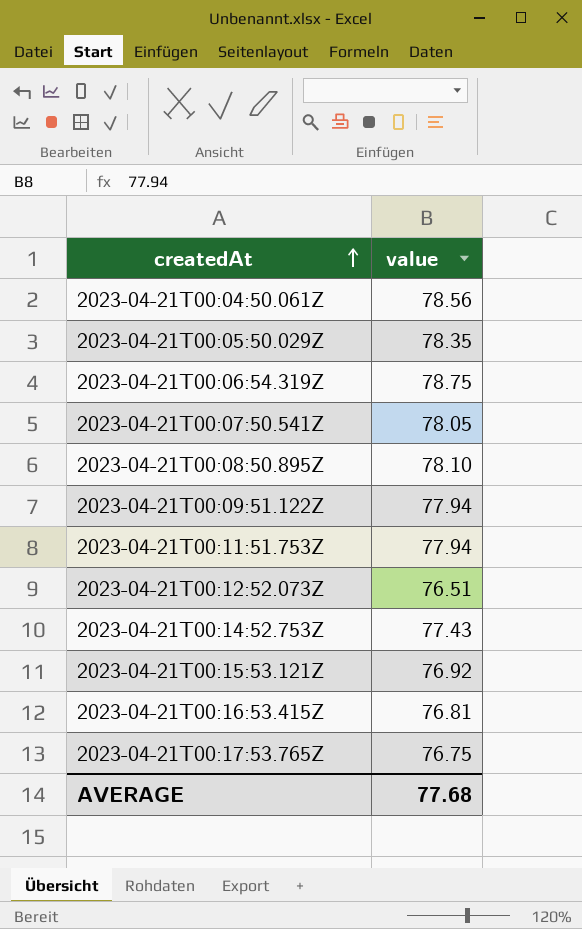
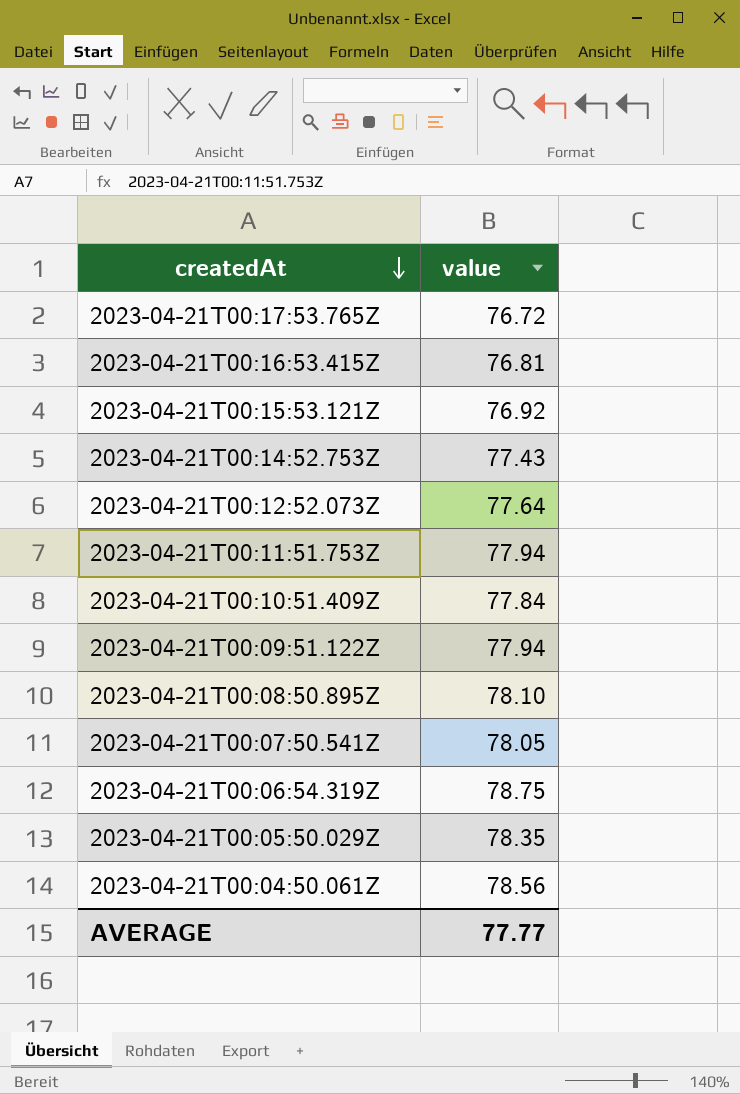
row order: createdAt ascending -> createdAt descending
2023-04-21T00:17:53.765Z | value: 76.75 -> 76.72
2023-04-21T00:12:52.073Z | value: 76.51 -> 77.64
row 2023-04-21T00:10:51.409Z: none -> 77.84
AVERAGE | value: 77.68 -> 77.77

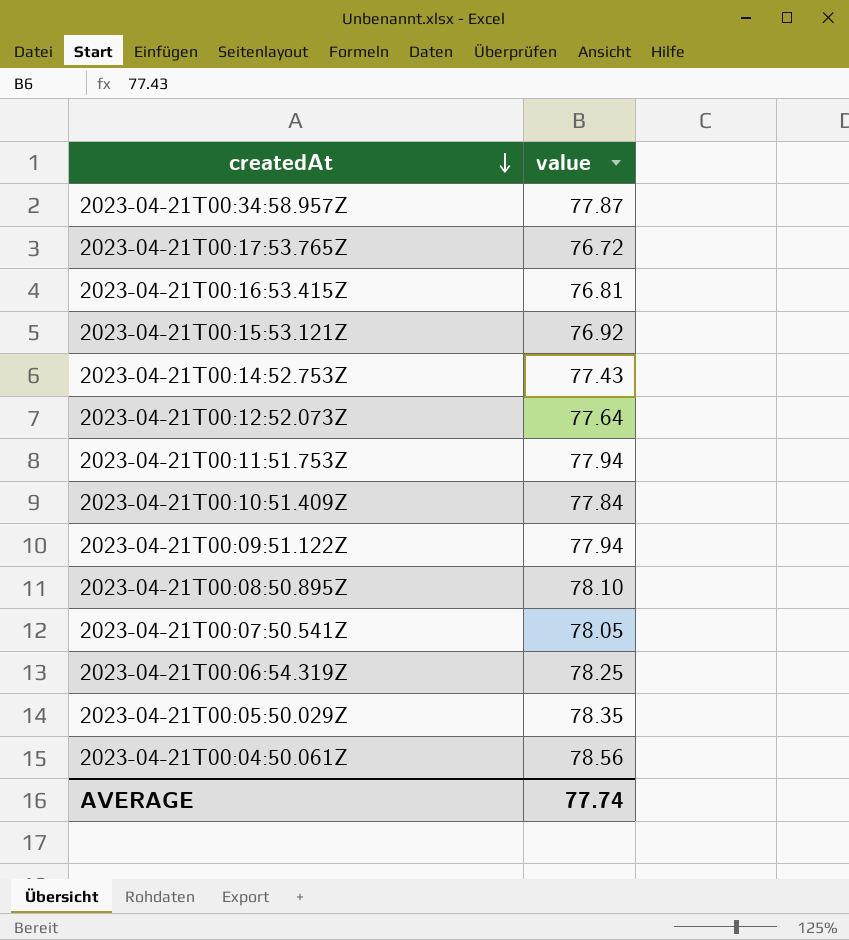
row 2023-04-21T00:34:58.957Z: none -> 77.87
2023-04-21T00:06:54.319Z | value: 78.75 -> 78.25
AVERAGE | value: 77.77 -> 77.74

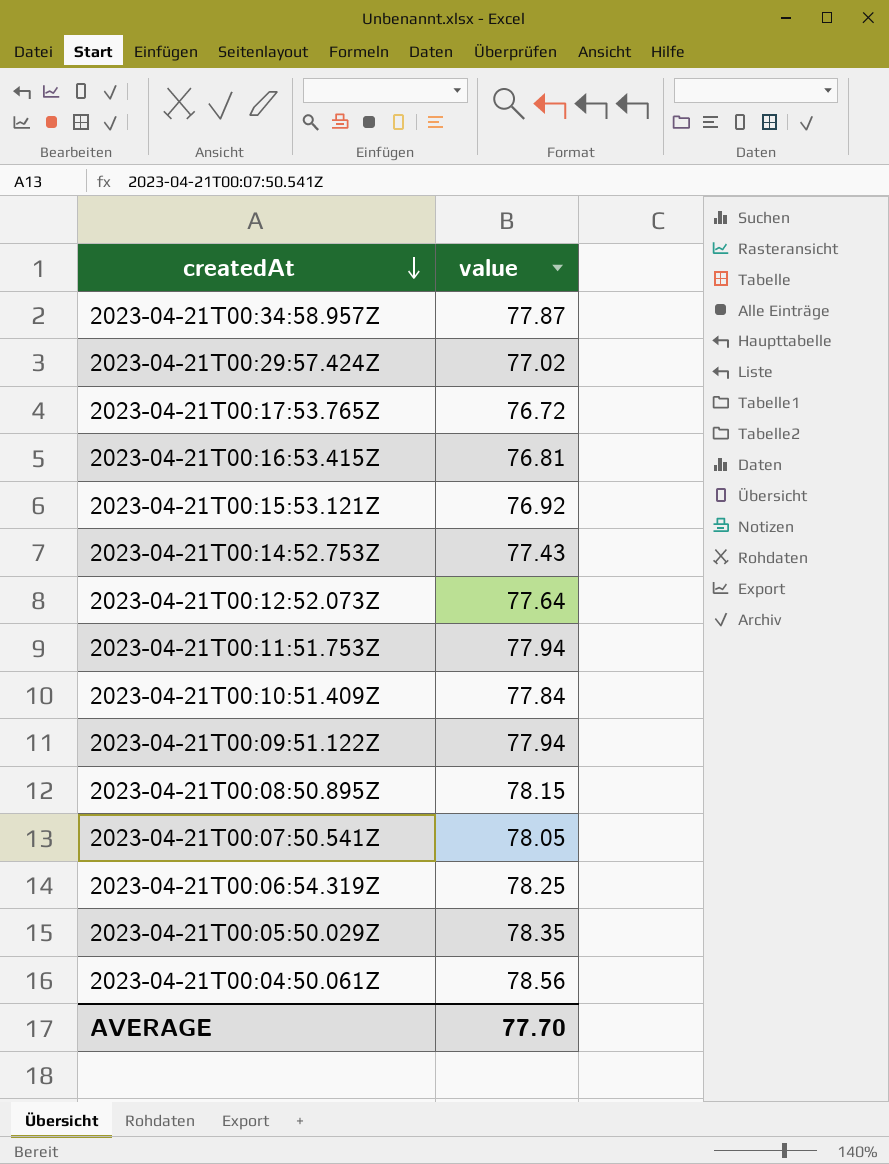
row 2023-04-21T00:29:57.424Z: none -> 77.02
2023-04-21T00:08:50.895Z | value: 78.10 -> 78.15
AVERAGE | value: 77.74 -> 77.70

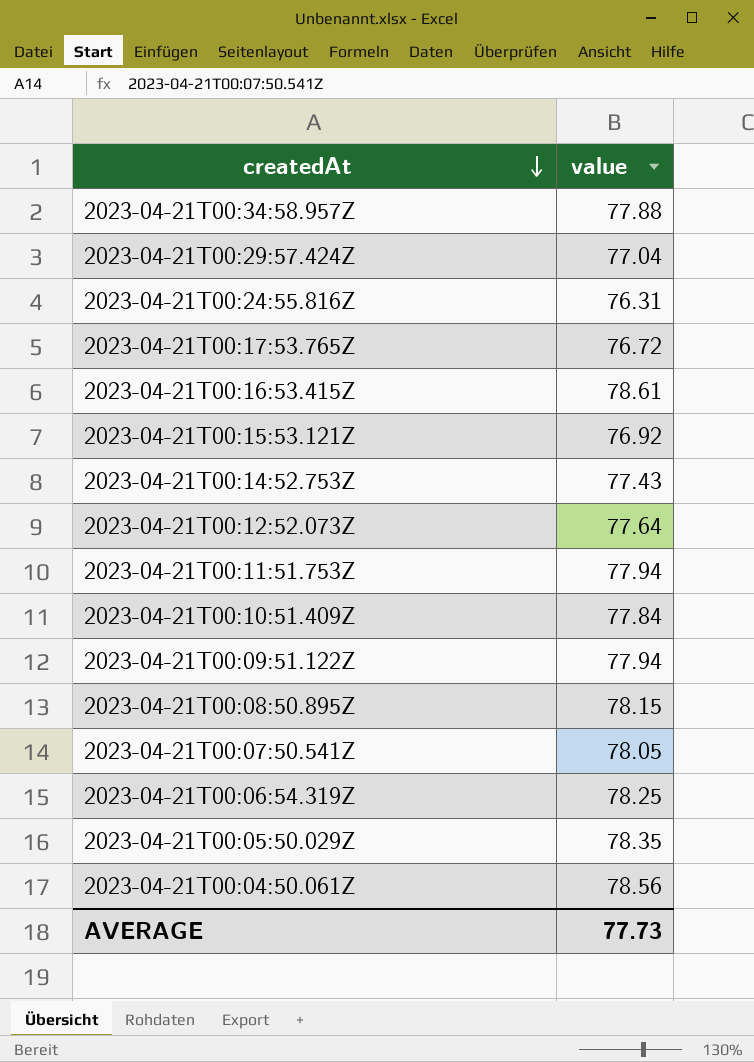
2023-04-21T00:34:58.957Z | value: 77.87 -> 77.88
2023-04-21T00:29:57.424Z | value: 77.02 -> 77.04
row 2023-04-21T00:24:55.816Z: none -> 76.31
2023-04-21T00:16:53.415Z | value: 76.81 -> 78.61
AVERAGE | value: 77.70 -> 77.73

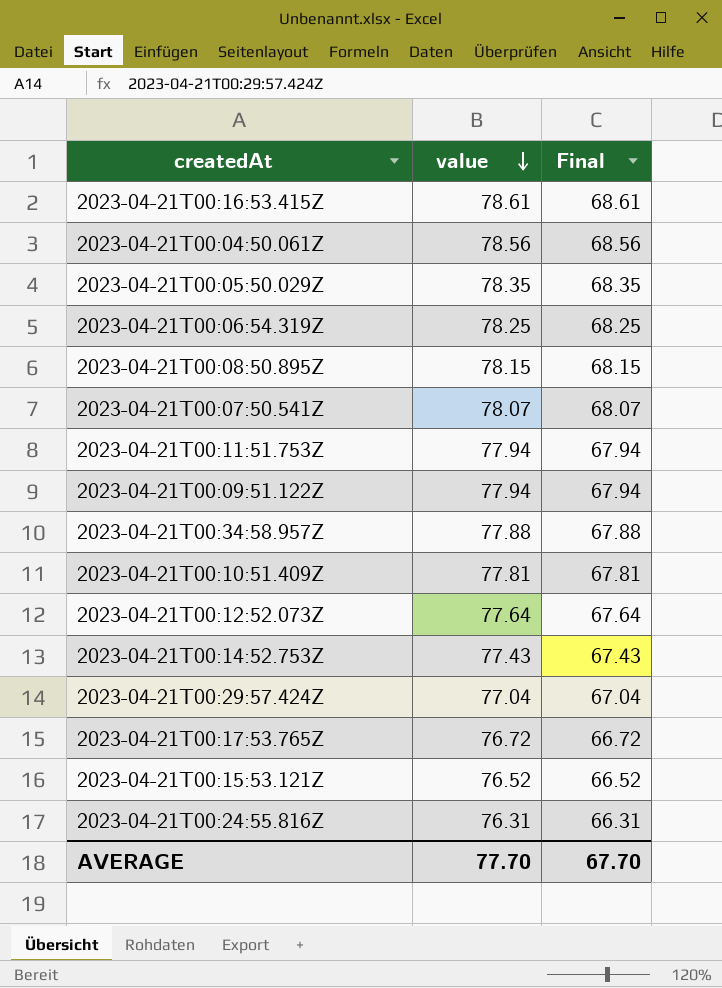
row order: createdAt descending -> value descending
column Final | formula: none -> [value] - 10
2023-04-21T00:07:50.541Z | value: 78.05 -> 78.07
2023-04-21T00:10:51.409Z | value: 77.84 -> 77.81
2023-04-21T00:15:53.121Z | value: 76.92 -> 76.52
AVERAGE | value: 77.73 -> 77.70

